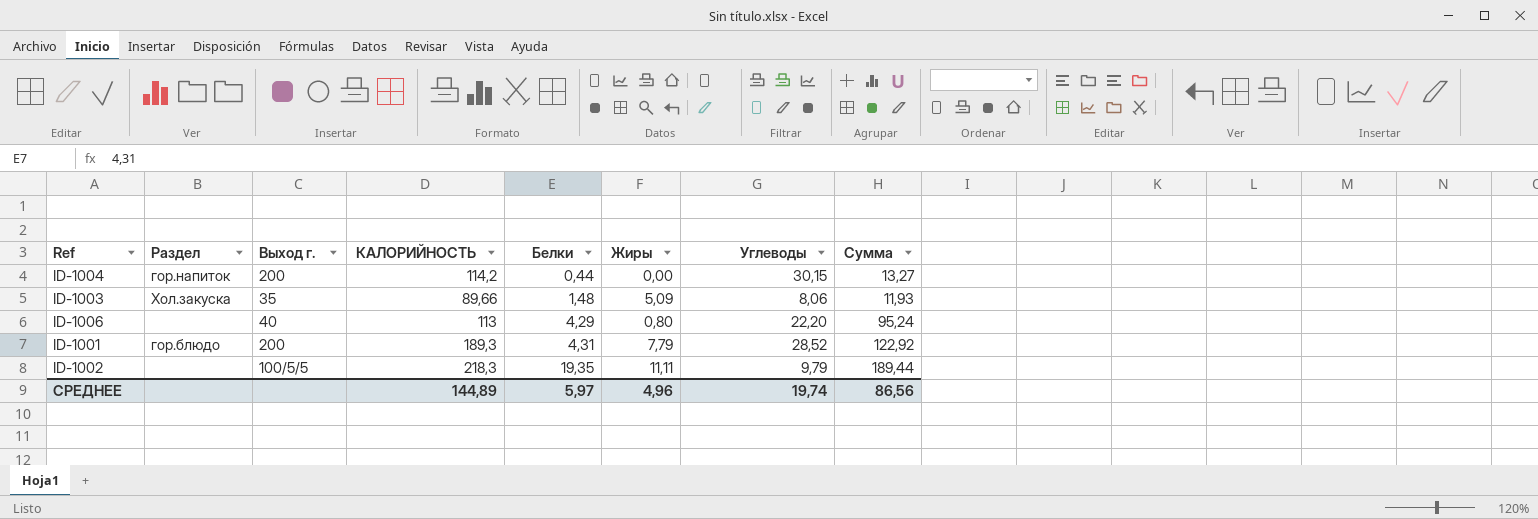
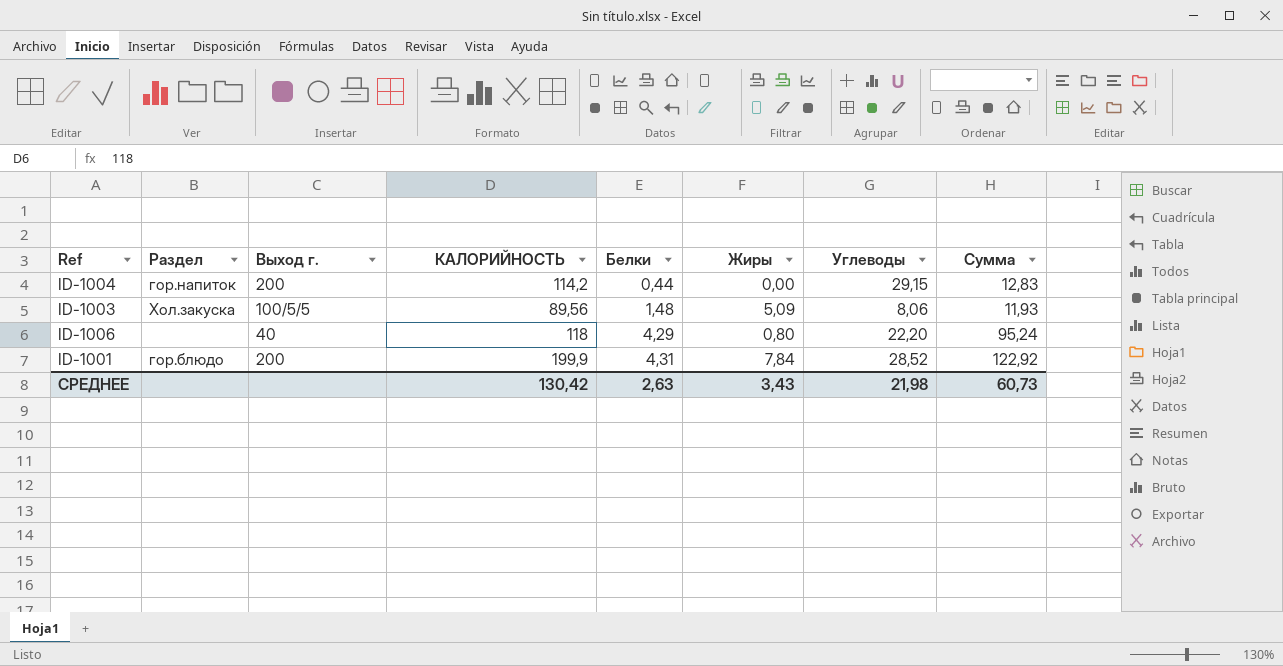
row ID-1002: none | 100/5/5 | 218,3 | 19,35 | 11,11 | 9,79 | 189,44 -> none
ID-1004 | Углеводы: 30,15 -> 29,15
ID-1004 | Сумма: 13,27 -> 12,83
ID-1003 | Выход г.: 35 -> 100/5/5
ID-1003 | КАЛОРИЙНОСТЬ: 89,66 -> 89,56
ID-1006 | КАЛОРИЙНОСТЬ: 113 -> 118
ID-1001 | КАЛОРИЙНОСТЬ: 189,3 -> 199,9
ID-1001 | Жиры: 7,79 -> 7,84
СРЕДНЕЕ | КАЛОРИЙНОСТЬ: 144,89 -> 130,42
СРЕДНЕЕ | Белки: 5,97 -> 2,63
СРЕДНЕЕ | Жиры: 4,96 -> 3,43
СРЕДНЕЕ | Углеводы: 19,74 -> 21,98
СРЕДНЕЕ | Сумма: 86,56 -> 60,73

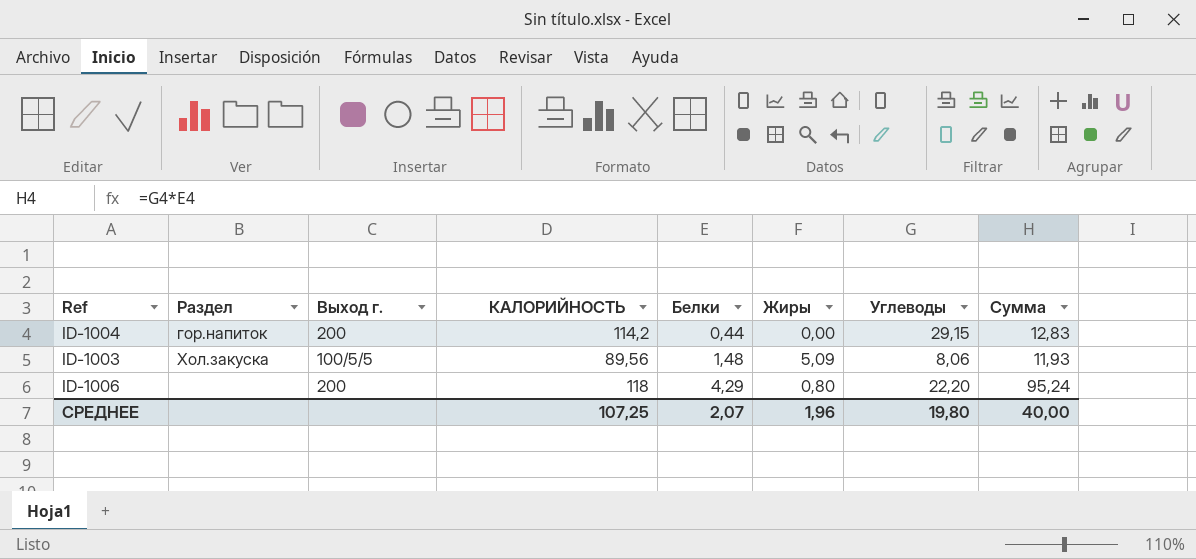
row ID-1001: гор.блюдо | 200 | 199,9 | 4,31 | 7,84 | 28,52 | 122,92 -> none
ID-1006 | Выход г.: 40 -> 200
СРЕДНЕЕ | КАЛОРИЙНОСТЬ: 130,42 -> 107,25
СРЕДНЕЕ | Белки: 2,63 -> 2,07
СРЕДНЕЕ | Жиры: 3,43 -> 1,96
СРЕДНЕЕ | Углеводы: 21,98 -> 19,80
СРЕДНЕЕ | Сумма: 60,73 -> 40,00

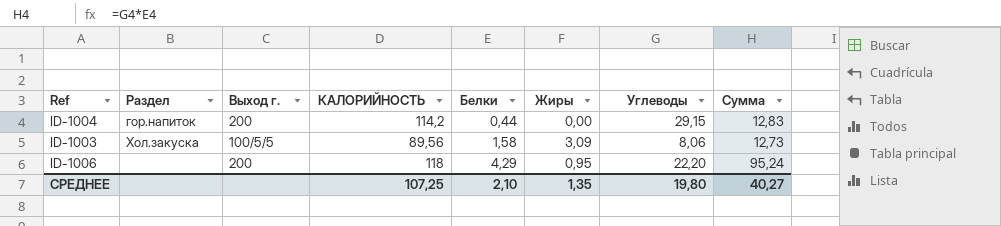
ID-1003 | Белки: 1,48 -> 1,58
ID-1003 | Жиры: 5,09 -> 3,09
ID-1003 | Сумма: 11,93 -> 12,73
ID-1006 | Жиры: 0,80 -> 0,95
СРЕДНЕЕ | Белки: 2,07 -> 2,10
СРЕДНЕЕ | Жиры: 1,96 -> 1,35
СРЕДНЕЕ | Сумма: 40,00 -> 40,27

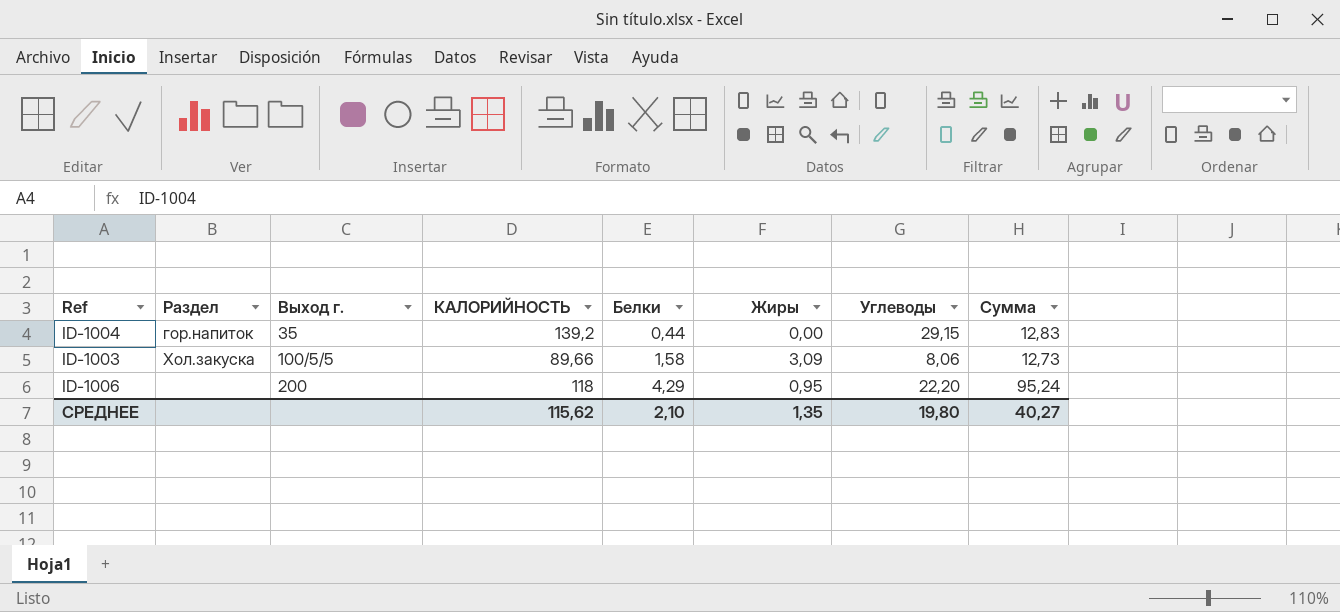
ID-1004 | Выход г.: 200 -> 35
ID-1004 | КАЛОРИЙНОСТЬ: 114,2 -> 139,2
ID-1003 | КАЛОРИЙНОСТЬ: 89,56 -> 89,66
СРЕДНЕЕ | КАЛОРИЙНОСТЬ: 107,25 -> 115,62

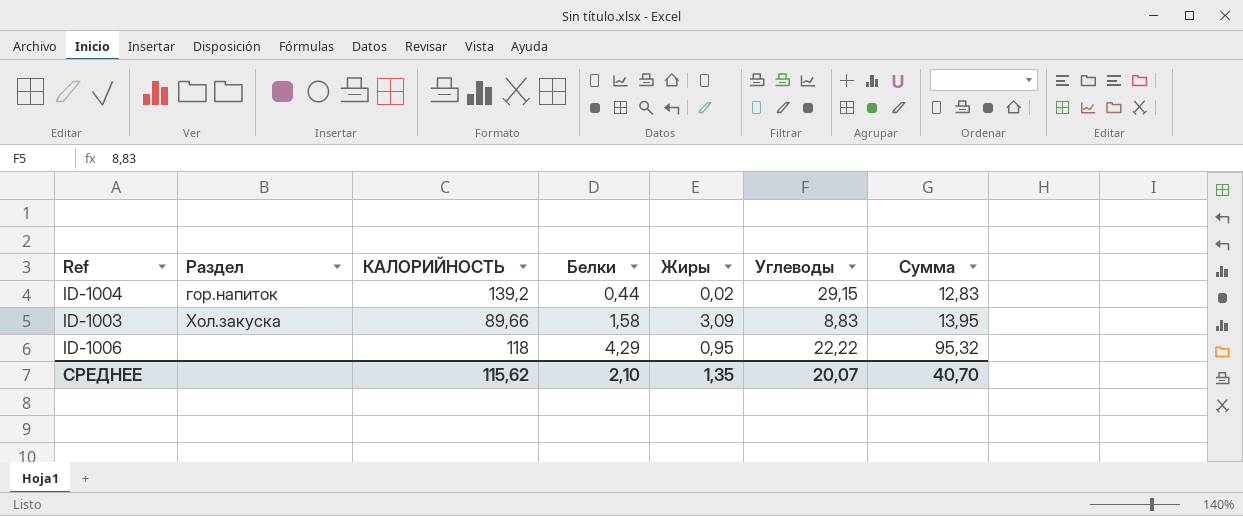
column Выход г. | position: 3 -> none
ID-1004 | Жиры: 0,00 -> 0,02
ID-1003 | Углеводы: 8,06 -> 8,83
ID-1003 | Сумма: 12,73 -> 13,95
ID-1006 | Углеводы: 22,20 -> 22,22
ID-1006 | Сумма: 95,24 -> 95,32
СРЕДНЕЕ | Углеводы: 19,80 -> 20,07
СРЕДНЕЕ | Сумма: 40,27 -> 40,70

